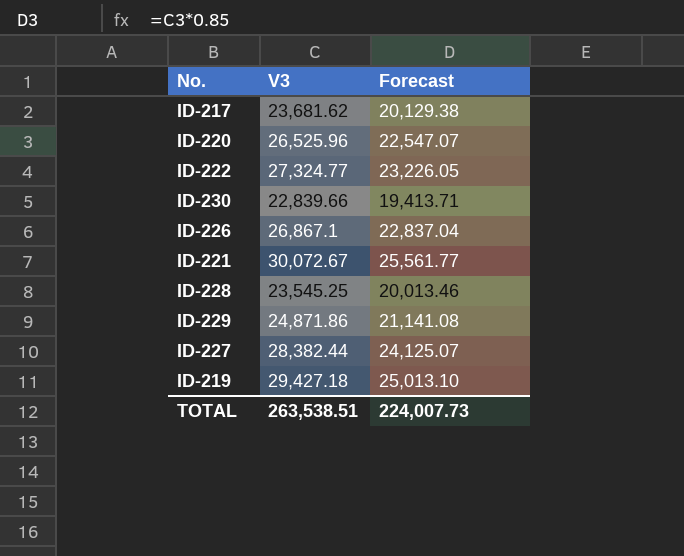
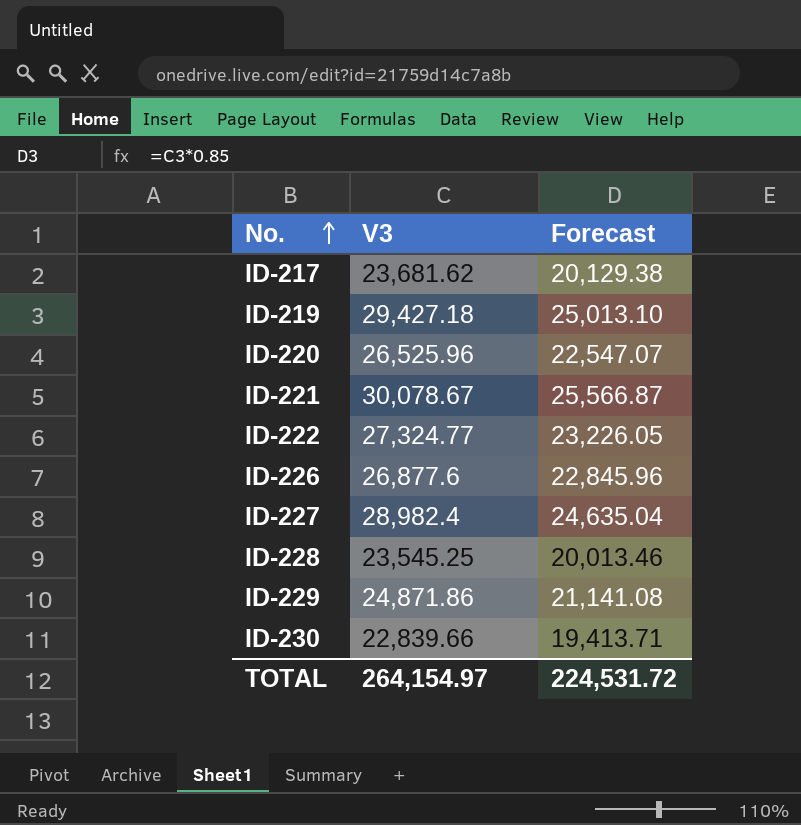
row order: none -> No. ascending
ID-221 | V3: 30,072.67 -> 30,078.67
ID-221 | Forecast: 25,561.77 -> 25,566.87
ID-226 | V3: 26,867.1 -> 26,877.6
ID-226 | Forecast: 22,837.04 -> 22,845.96
ID-227 | V3: 28,382.44 -> 28,982.4
ID-227 | Forecast: 24,125.07 -> 24,635.04
TOTAL | V3: 263,538.51 -> 264,154.97
TOTAL | Forecast: 224,007.73 -> 224,531.72

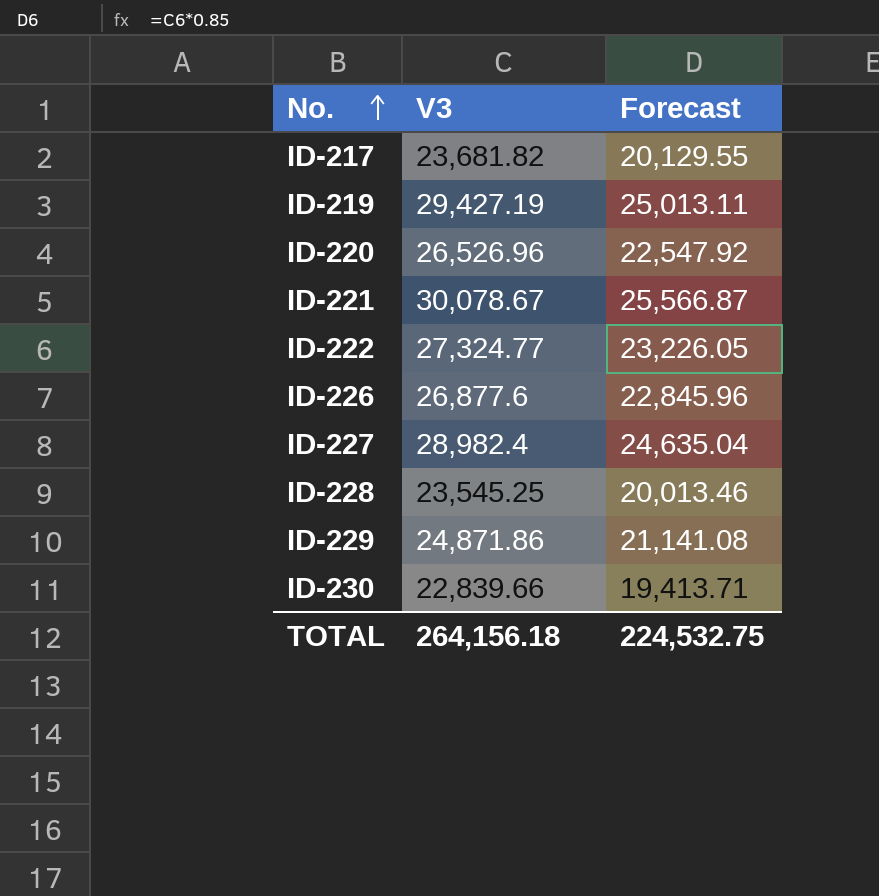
ID-217 | V3: 23,681.62 -> 23,681.82
ID-217 | Forecast: 20,129.38 -> 20,129.55
ID-219 | V3: 29,427.18 -> 29,427.19
ID-219 | Forecast: 25,013.10 -> 25,013.11
ID-220 | V3: 26,525.96 -> 26,526.96
ID-220 | Forecast: 22,547.07 -> 22,547.92
TOTAL | V3: 264,154.97 -> 264,156.18
TOTAL | Forecast: 224,531.72 -> 224,532.75

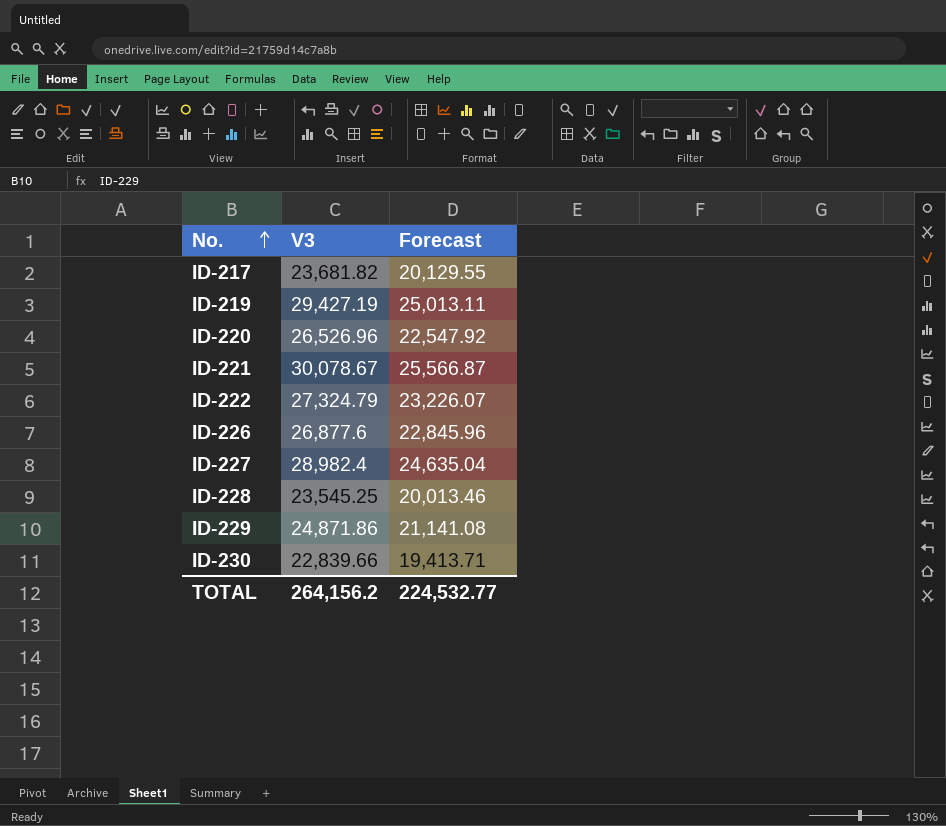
ID-222 | V3: 27,324.77 -> 27,324.79
ID-222 | Forecast: 23,226.05 -> 23,226.07
TOTAL | V3: 264,156.18 -> 264,156.2
TOTAL | Forecast: 224,532.75 -> 224,532.77

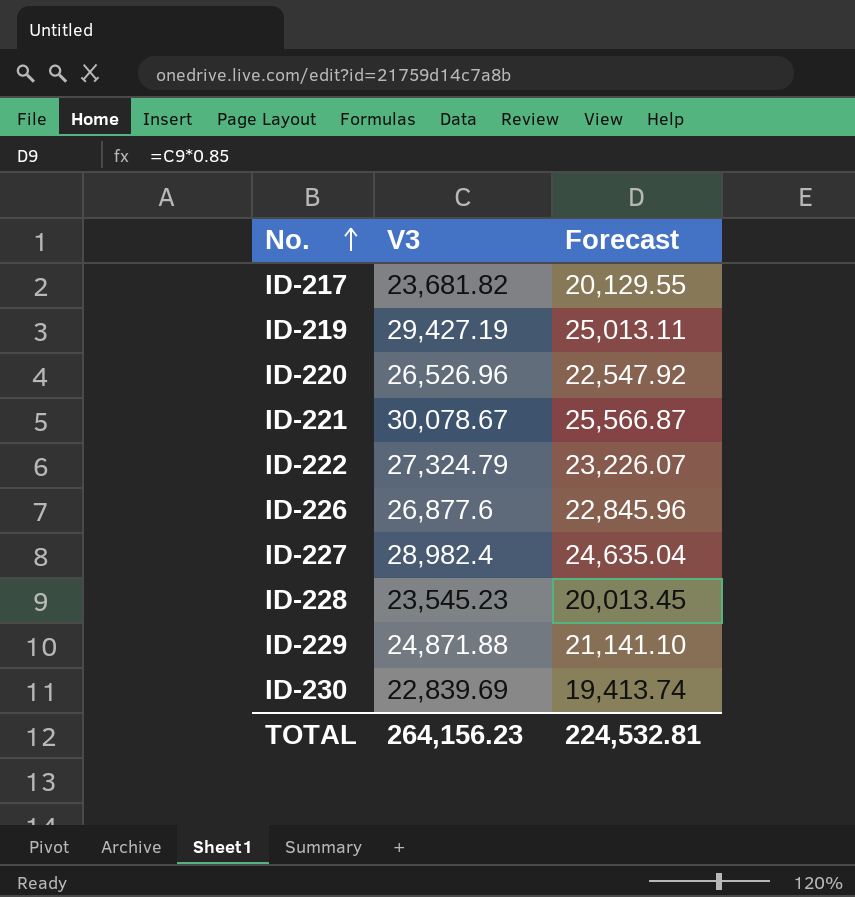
ID-228 | V3: 23,545.25 -> 23,545.23
ID-228 | Forecast: 20,013.46 -> 20,013.45
ID-229 | V3: 24,871.86 -> 24,871.88
ID-229 | Forecast: 21,141.08 -> 21,141.10
ID-230 | V3: 22,839.66 -> 22,839.69
ID-230 | Forecast: 19,413.71 -> 19,413.74
TOTAL | V3: 264,156.2 -> 264,156.23
TOTAL | Forecast: 224,532.77 -> 224,532.81

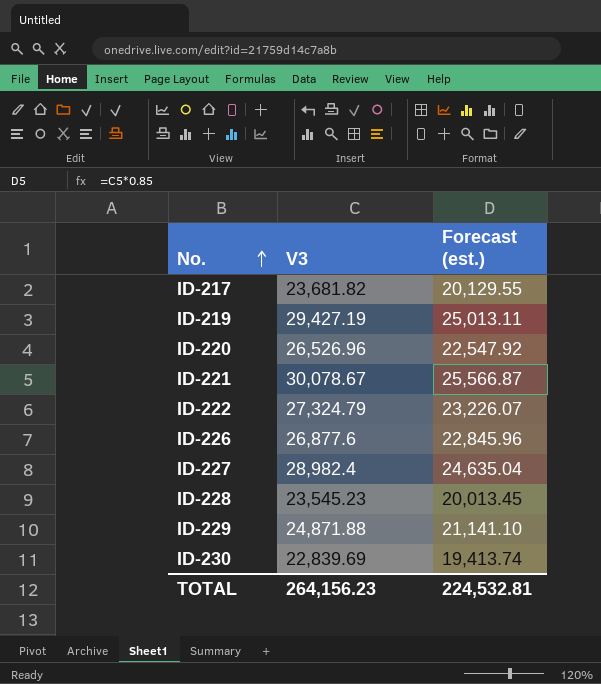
column name: Forecast -> Forecast (est.)

